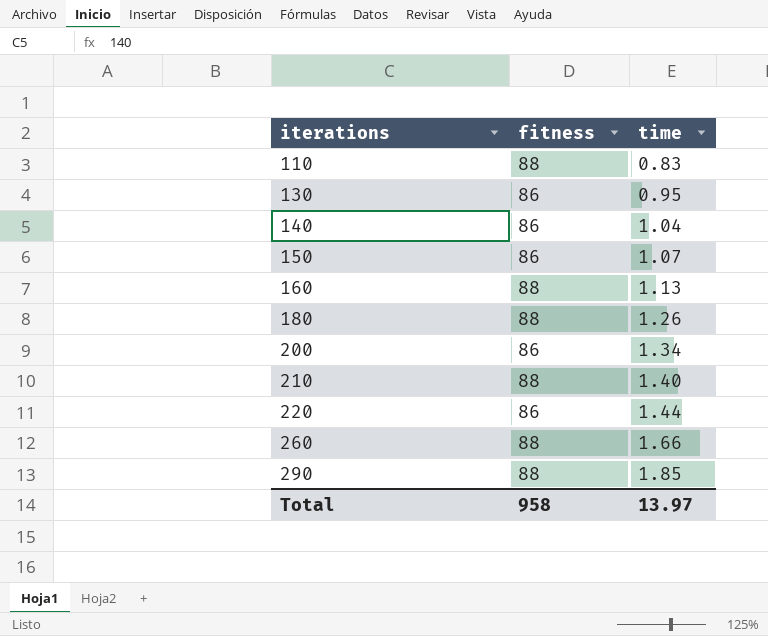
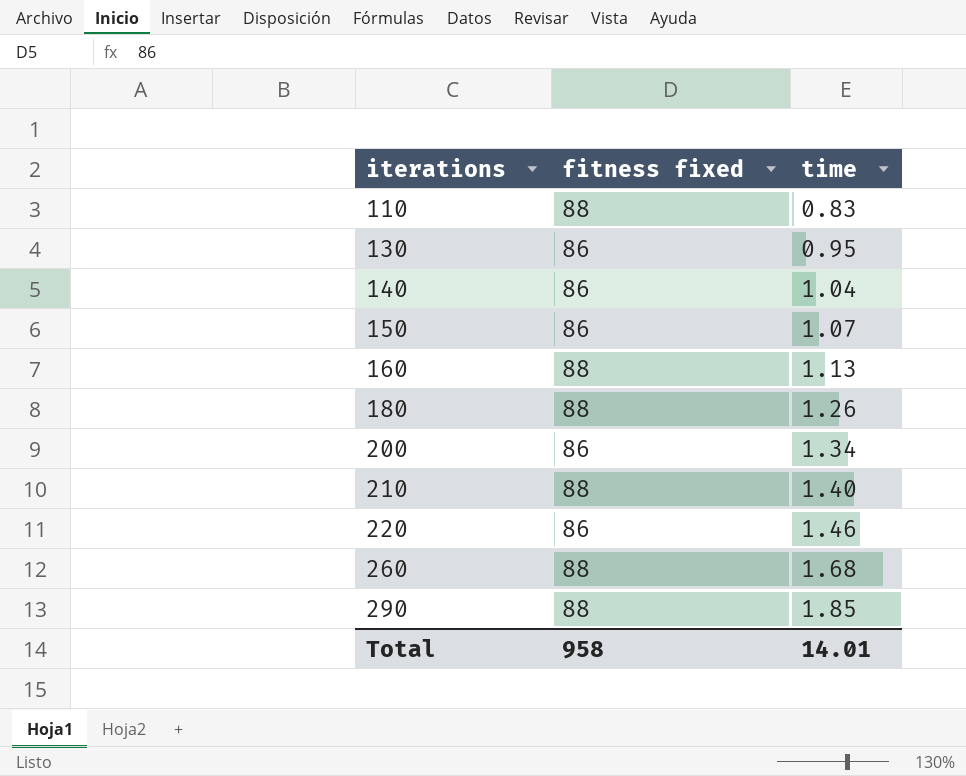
column name: fitness -> fitness fixed
220 | time: 1.44 -> 1.46
260 | time: 1.66 -> 1.68
Total | time: 13.97 -> 14.01

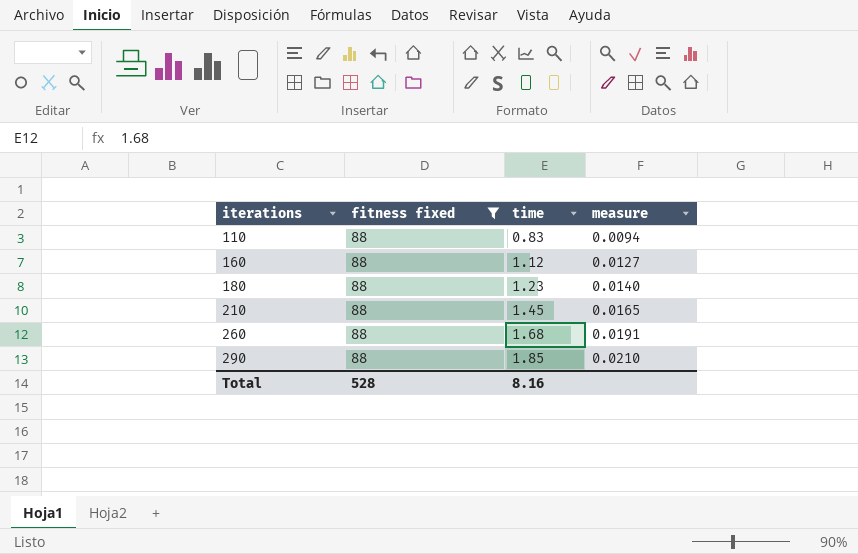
filter: none -> fitness fixed = 88
column measure | formula: none -> [time] / [fitness fixed]
160 | time: 1.13 -> 1.12
180 | time: 1.26 -> 1.23
210 | time: 1.40 -> 1.45
Total | fitness fixed: 958 -> 528
Total | time: 14.01 -> 8.16

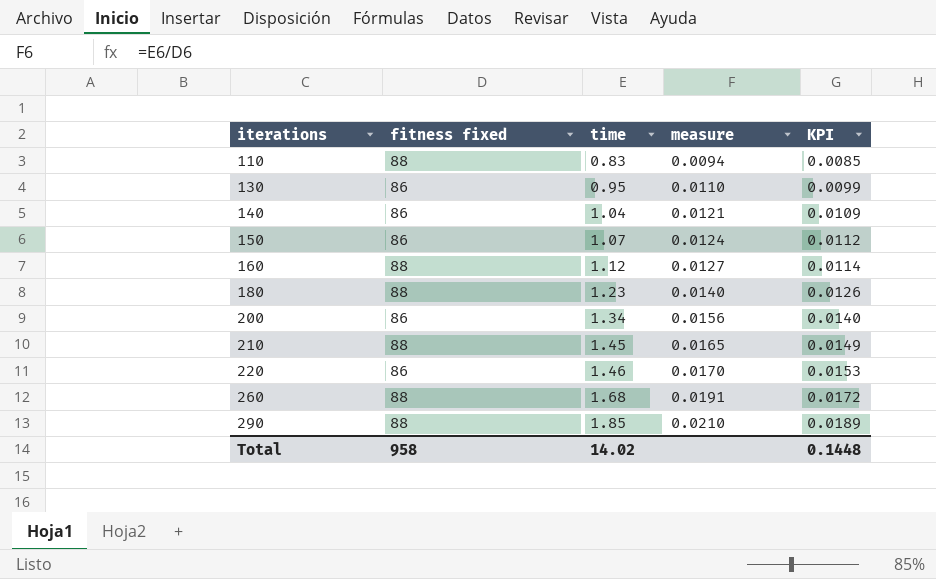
filter: fitness fixed = 88 -> none
column KPI | formula: none -> [measure] * 0.9
Total | fitness fixed: 528 -> 958
Total | time: 8.16 -> 14.02

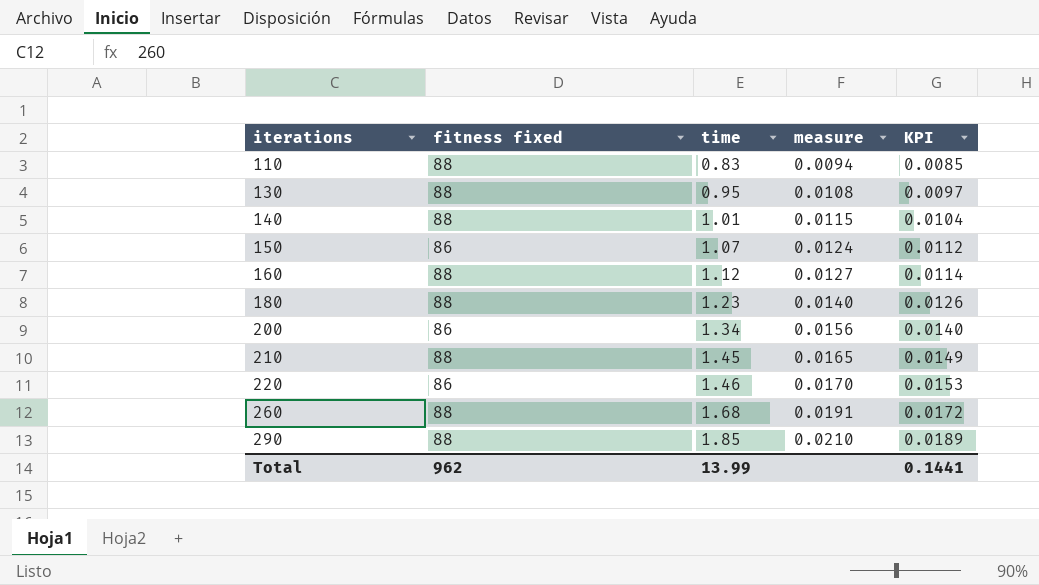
130 | fitness fixed: 86 -> 88
130 | measure: 0.0110 -> 0.0108
130 | KPI: 0.0099 -> 0.0097
140 | fitness fixed: 86 -> 88
140 | time: 1.04 -> 1.01
140 | measure: 0.0121 -> 0.0115
140 | KPI: 0.0109 -> 0.0104
Total | fitness fixed: 958 -> 962
Total | time: 14.02 -> 13.99
Total | KPI: 0.1448 -> 0.1441

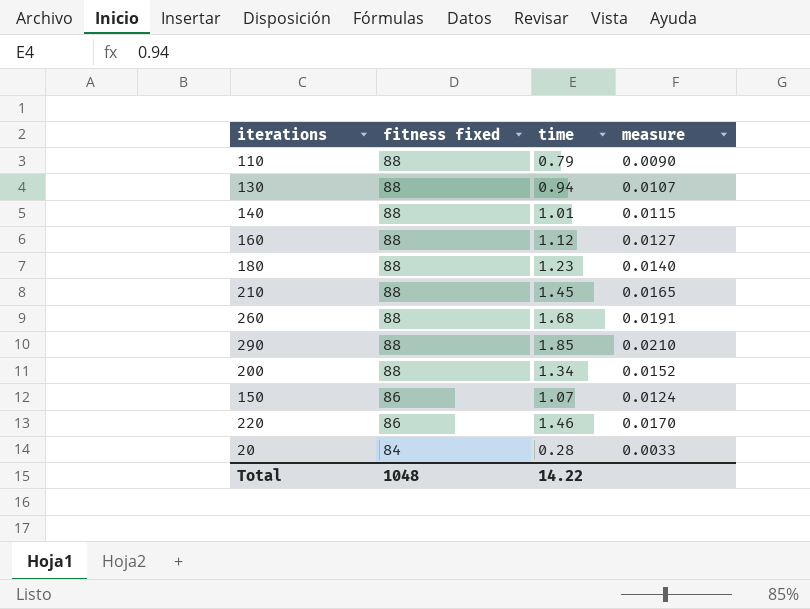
row order: iterations ascending -> fitness fixed descending
column KPI | formula: [measure] * 0.9 -> none
110 | time: 0.83 -> 0.79
110 | measure: 0.0094 -> 0.0090
130 | time: 0.95 -> 0.94
130 | measure: 0.0108 -> 0.0107
200 | fitness fixed: 86 -> 88
200 | measure: 0.0156 -> 0.0152
row 20: none -> 84 | 0.28 | 0.0033
Total | fitness fixed: 962 -> 1048
Total | time: 13.99 -> 14.22

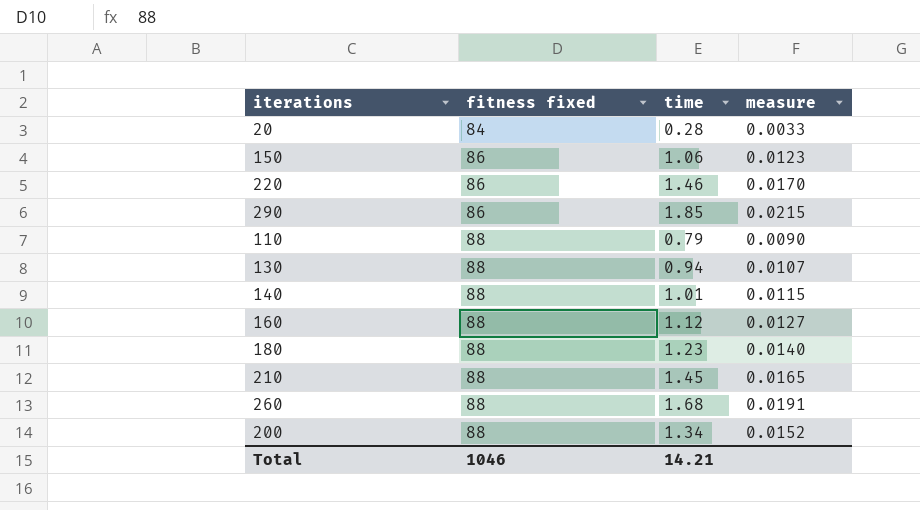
row order: fitness fixed descending -> fitness fixed ascending
150 | time: 1.07 -> 1.06
150 | measure: 0.0124 -> 0.0123
290 | fitness fixed: 88 -> 86
290 | measure: 0.0210 -> 0.0215
Total | fitness fixed: 1048 -> 1046
Total | time: 14.22 -> 14.21

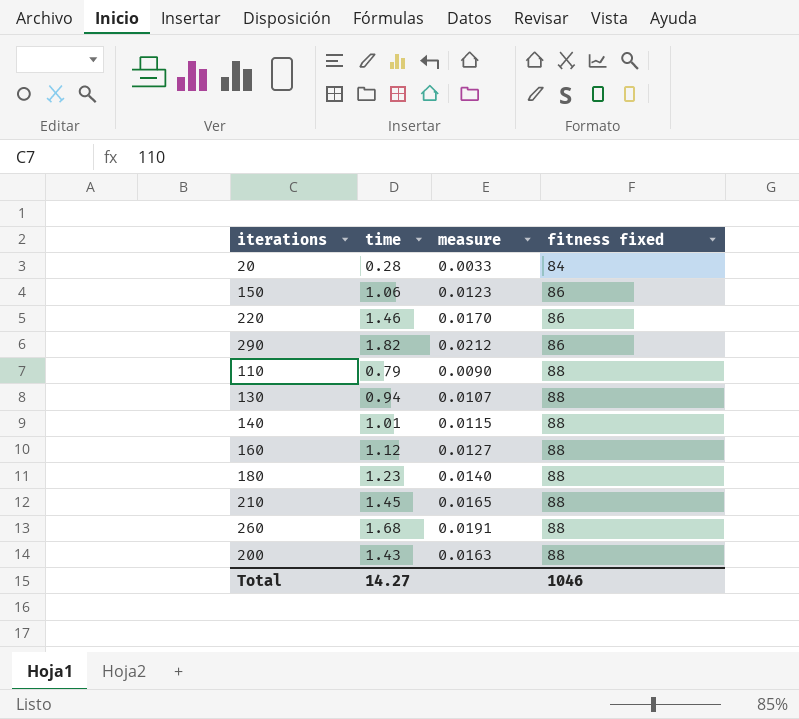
column fitness fixed | position: 2 -> 4
290 | time: 1.85 -> 1.82
290 | measure: 0.0215 -> 0.0212
200 | time: 1.34 -> 1.43
200 | measure: 0.0152 -> 0.0163
Total | time: 14.21 -> 14.27

